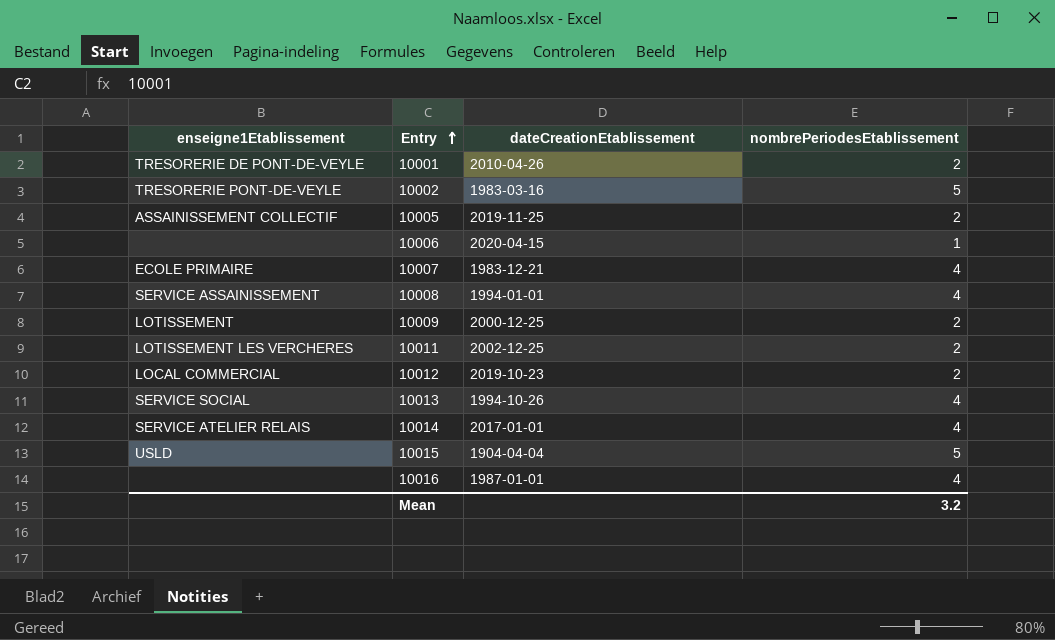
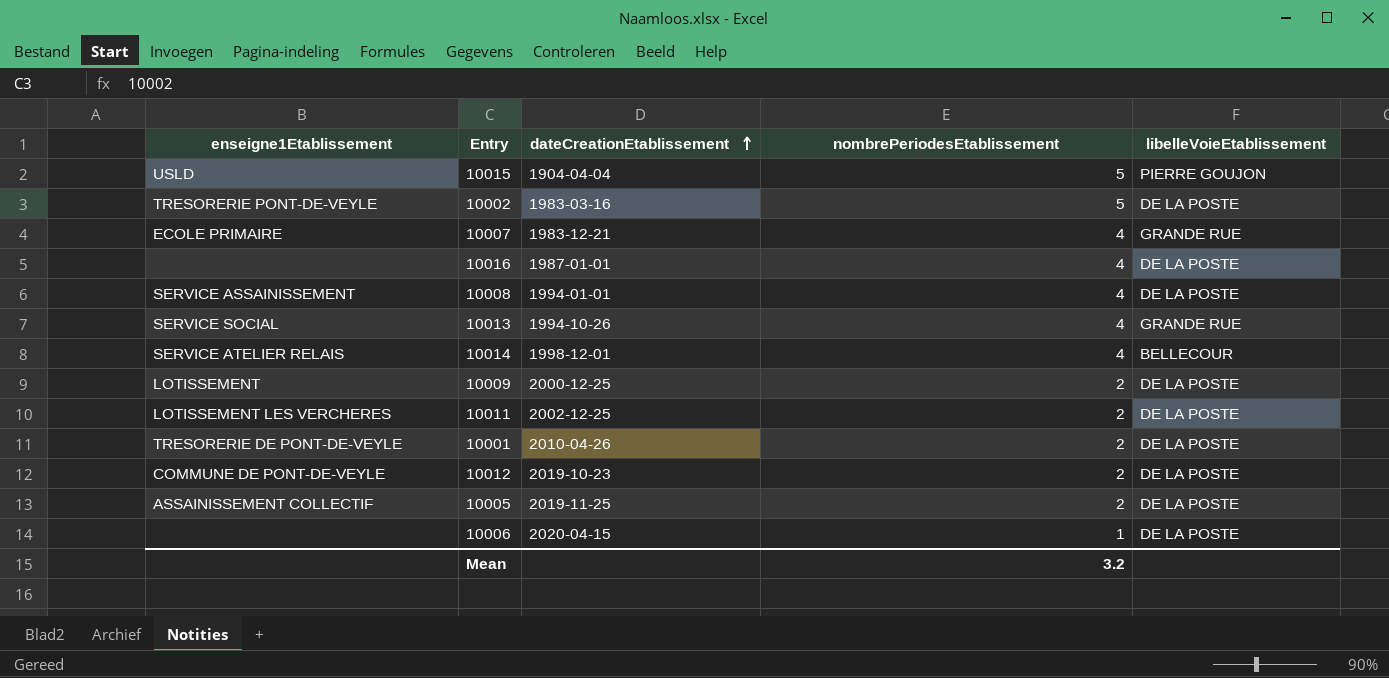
row order: Entry ascending -> dateCreationEtablissement ascending
column libelleVoieEtablissement | position: none -> 5
10014 | dateCreationEtablissement: 2017-01-01 -> 1998-12-01
10012 | enseigne1Etablissement: LOCAL COMMERCIAL -> COMMUNE DE PONT-DE-VEYLE

